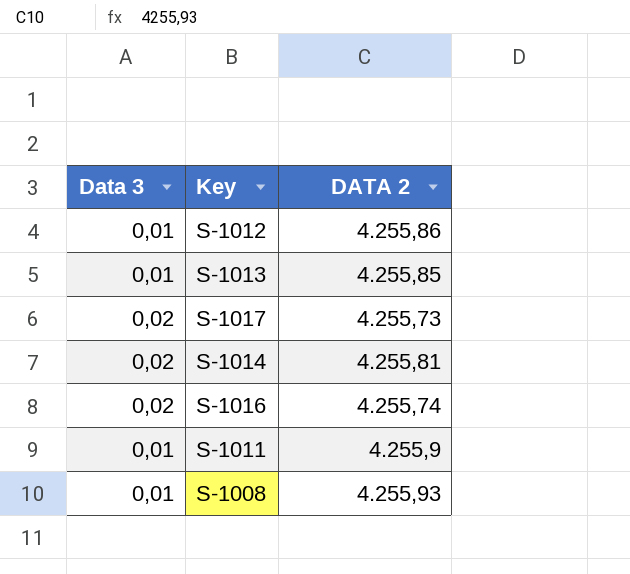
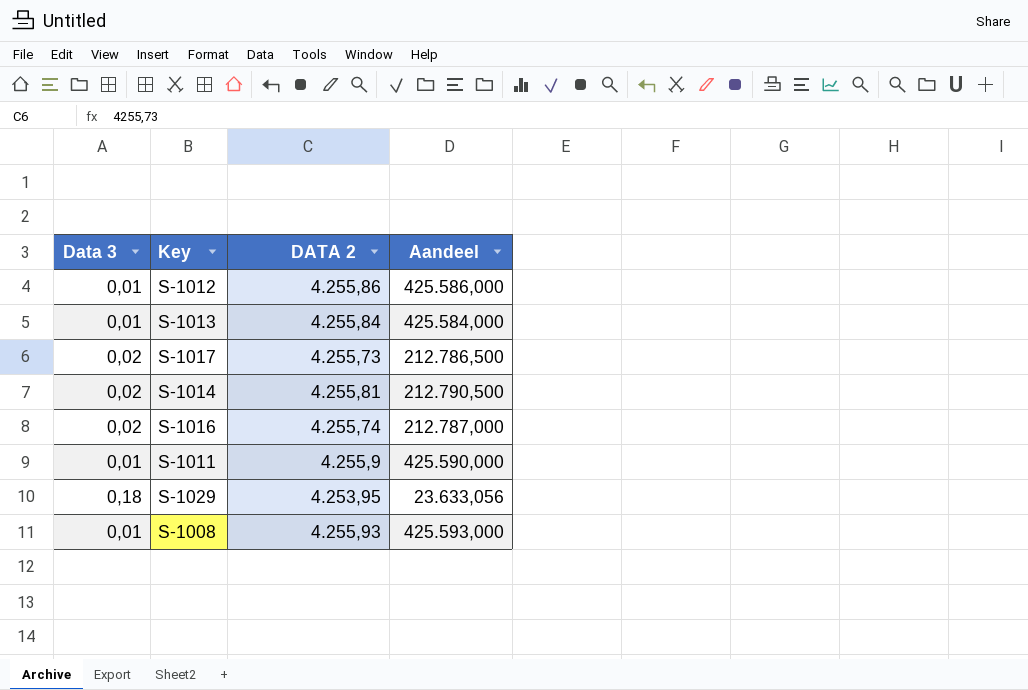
column Aandeel | formula: none -> [DATA 2] / [Data 3]
S-1013 | DATA 2: 4.255,85 -> 4.255,84
row S-1029: none -> 0,18 | 4.253,95 | 23.633,056

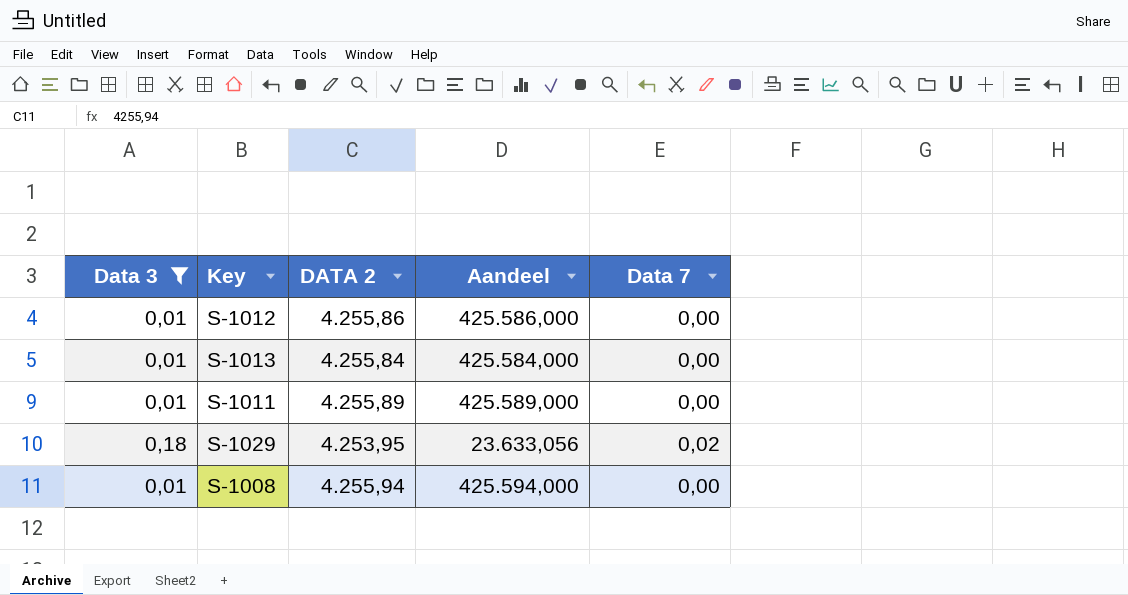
filter: none -> Data 3 != 0,02
column Data 7 | position: none -> 5
S-1011 | DATA 2: 4.255,9 -> 4.255,89
S-1011 | Aandeel: 425.590,000 -> 425.589,000
S-1008 | DATA 2: 4.255,93 -> 4.255,94
S-1008 | Aandeel: 425.593,000 -> 425.594,000

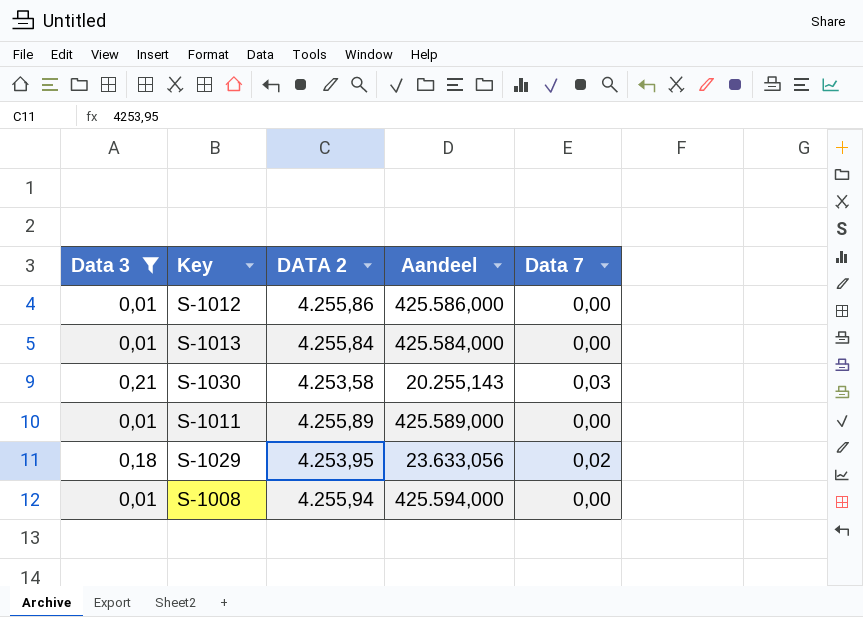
row S-1030: none -> 0,21 | 4.253,58 | 20.255,143 | 0,03

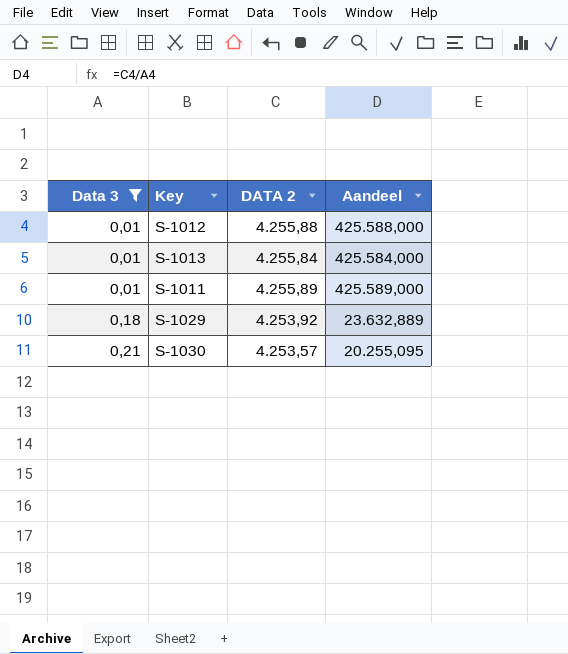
row order: none -> Data 3 ascending
column Data 7 | position: 5 -> none
row S-1008: 0,01 | 4.255,94 | 425.594,000 | 0,00 -> none
S-1012 | DATA 2: 4.255,86 -> 4.255,88
S-1012 | Aandeel: 425.586,000 -> 425.588,000
S-1029 | DATA 2: 4.253,95 -> 4.253,92
S-1029 | Aandeel: 23.633,056 -> 23.632,889
S-1030 | DATA 2: 4.253,58 -> 4.253,57
S-1030 | Aandeel: 20.255,143 -> 20.255,095

